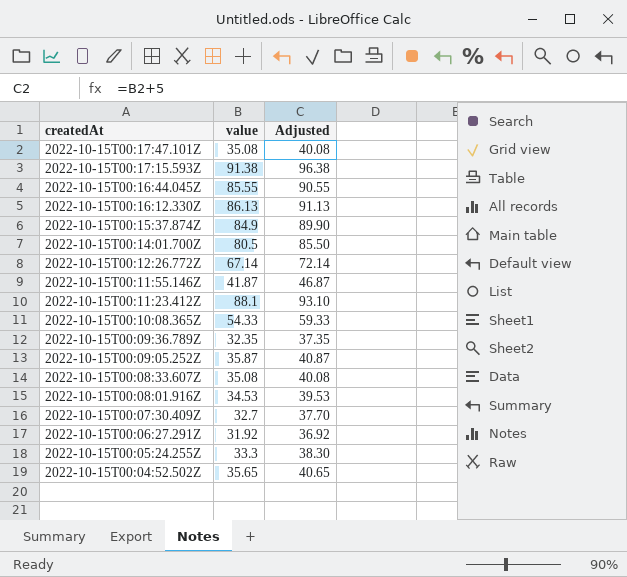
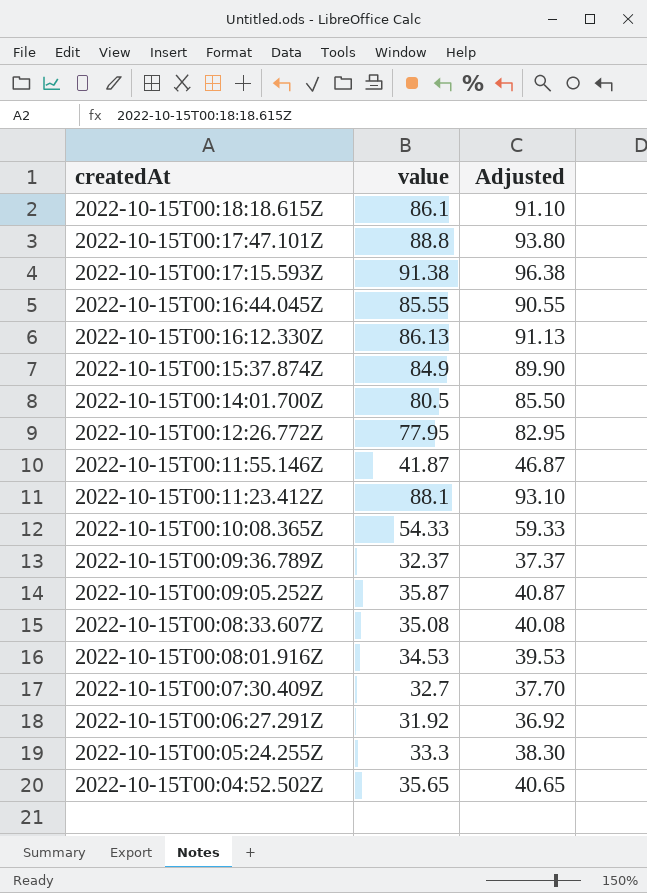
row 2022-10-15T00:18:18.615Z: none -> 86.1 | 91.10
2022-10-15T00:17:47.101Z | value: 35.08 -> 88.8
2022-10-15T00:17:47.101Z | Adjusted: 40.08 -> 93.80
2022-10-15T00:12:26.772Z | value: 67.14 -> 77.95
2022-10-15T00:12:26.772Z | Adjusted: 72.14 -> 82.95
2022-10-15T00:09:36.789Z | value: 32.35 -> 32.37
2022-10-15T00:09:36.789Z | Adjusted: 37.35 -> 37.37

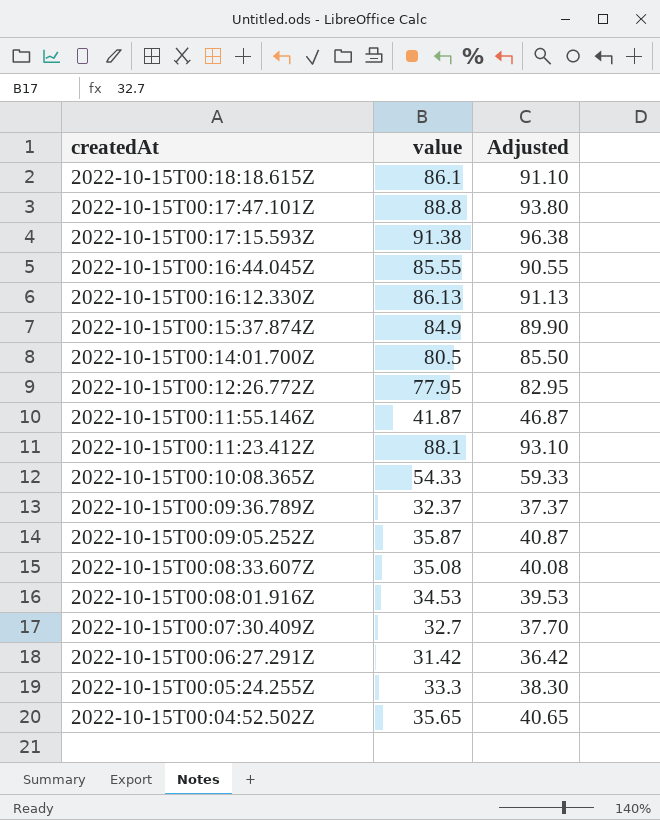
2022-10-15T00:06:27.291Z | value: 31.92 -> 31.42
2022-10-15T00:06:27.291Z | Adjusted: 36.92 -> 36.42

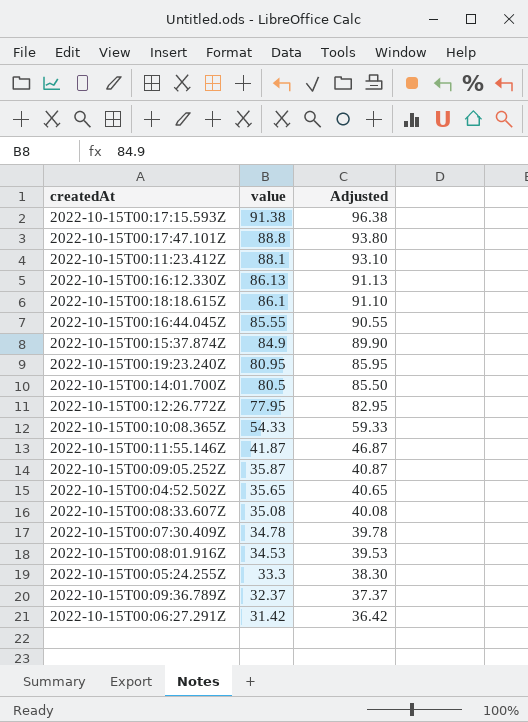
row order: createdAt descending -> value descending
row 2022-10-15T00:19:23.240Z: none -> 80.95 | 85.95
2022-10-15T00:07:30.409Z | value: 32.7 -> 34.78
2022-10-15T00:07:30.409Z | Adjusted: 37.70 -> 39.78

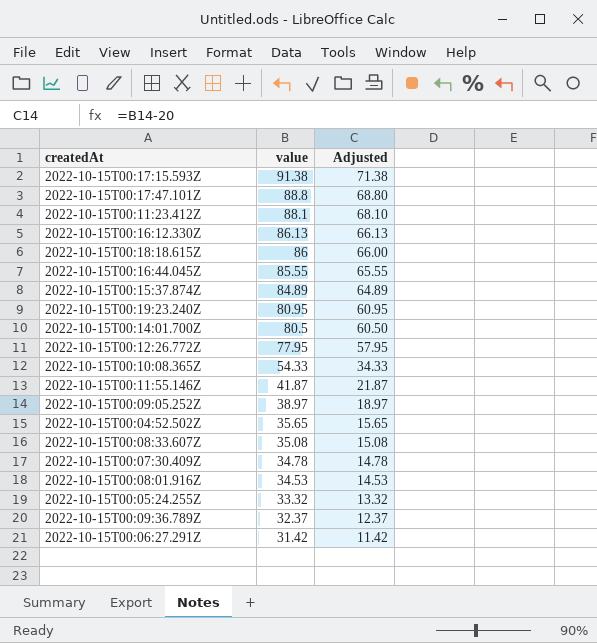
column Adjusted | formula: [value] + 5 -> [value] - 20
2022-10-15T00:18:18.615Z | value: 86.1 -> 86
2022-10-15T00:15:37.874Z | value: 84.9 -> 84.89
2022-10-15T00:09:05.252Z | value: 35.87 -> 38.97
2022-10-15T00:05:24.255Z | value: 33.3 -> 33.32

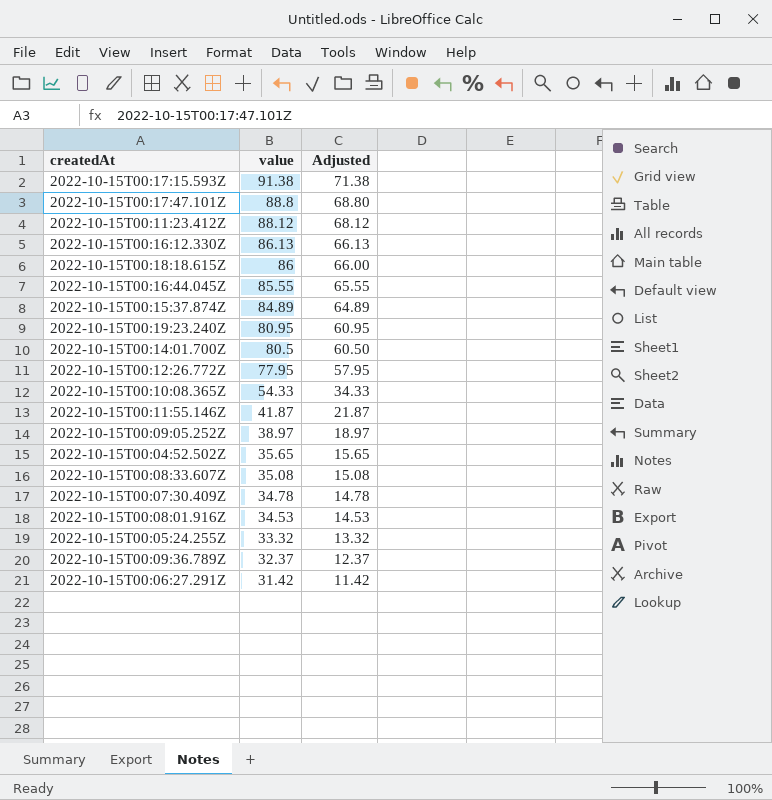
2022-10-15T00:11:23.412Z | value: 88.1 -> 88.12
2022-10-15T00:11:23.412Z | Adjusted: 68.10 -> 68.12

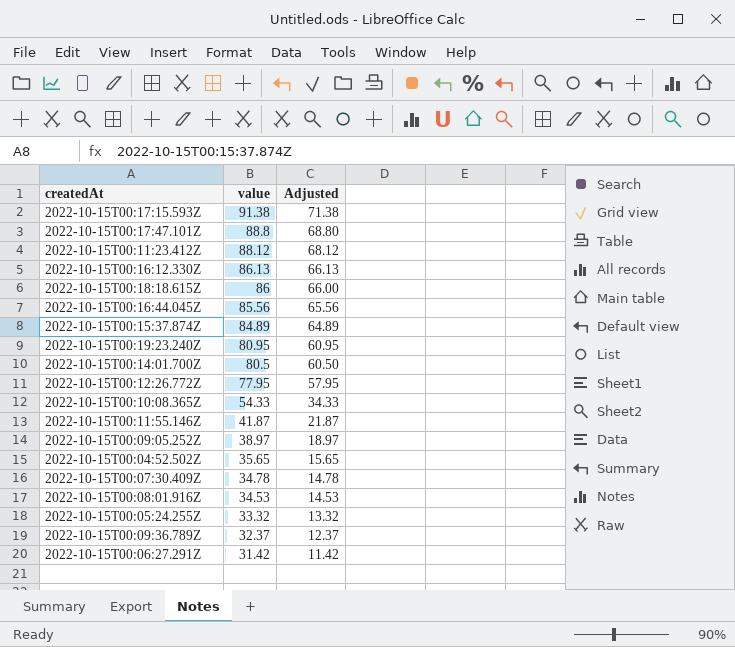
row 2022-10-15T00:08:33.607Z: 35.08 | 15.08 -> none
2022-10-15T00:16:44.045Z | value: 85.55 -> 85.56
2022-10-15T00:16:44.045Z | Adjusted: 65.55 -> 65.56

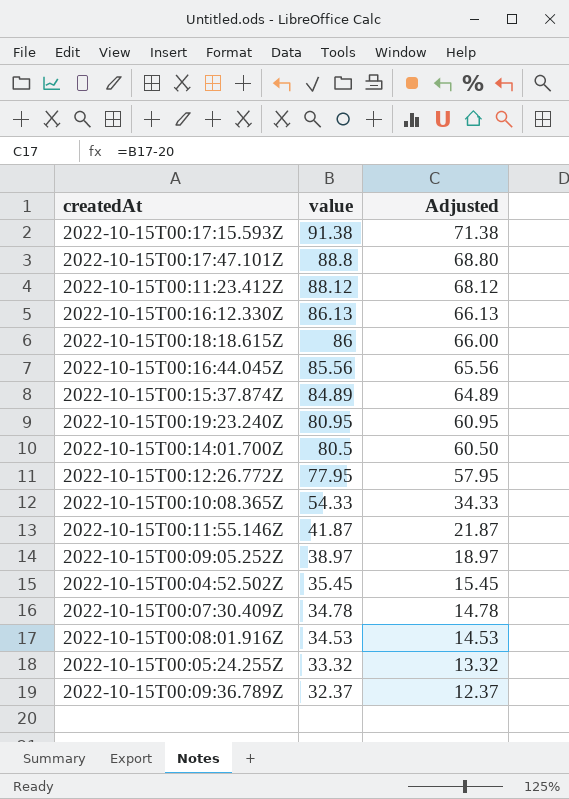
row 2022-10-15T00:06:27.291Z: 31.42 | 11.42 -> none
2022-10-15T00:04:52.502Z | value: 35.65 -> 35.45
2022-10-15T00:04:52.502Z | Adjusted: 15.65 -> 15.45

